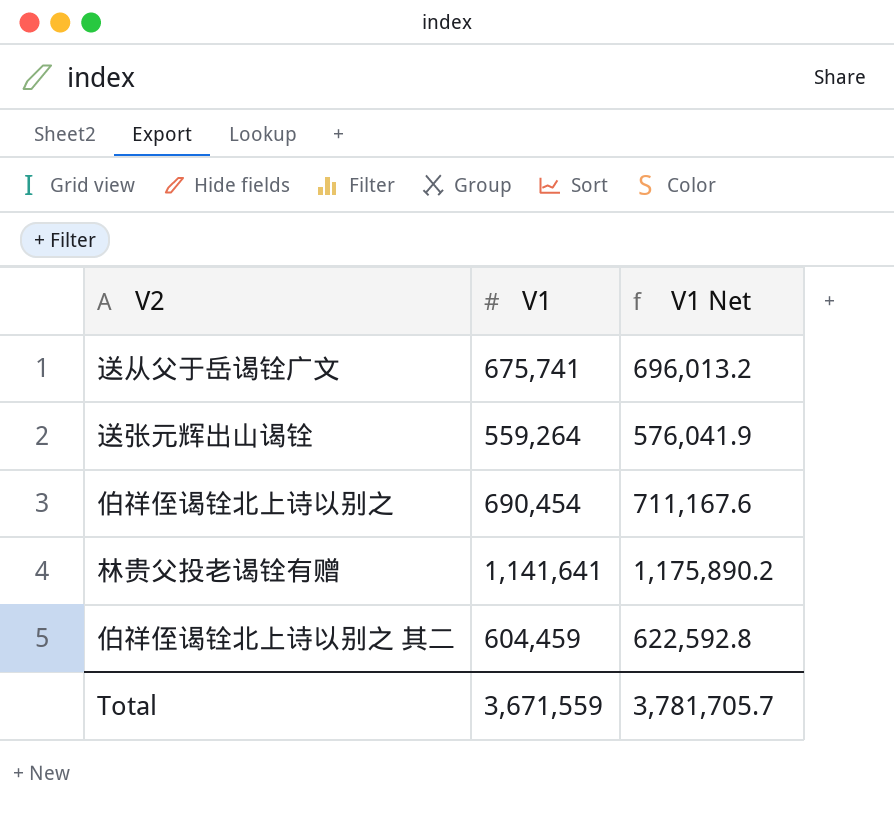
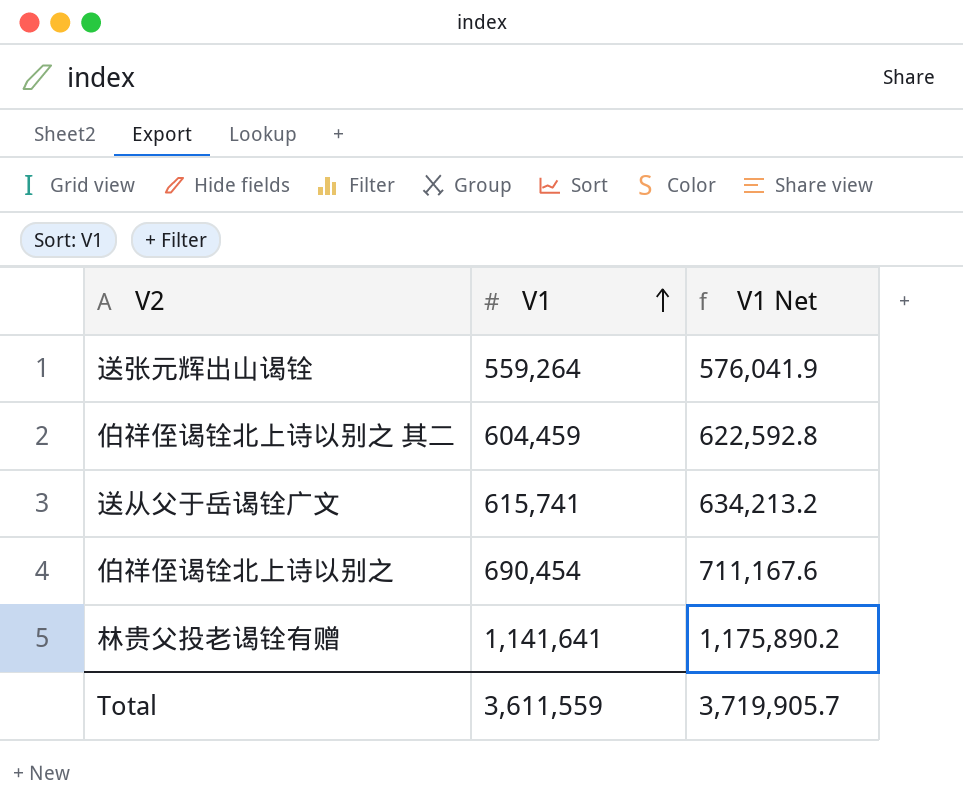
row order: none -> V1 ascending
送从父于岳谒铨广文 | V1: 675,741 -> 615,741
送从父于岳谒铨广文 | V1 Net: 696,013.2 -> 634,213.2
Total | V1: 3,671,559 -> 3,611,559
Total | V1 Net: 3,781,705.7 -> 3,719,905.7

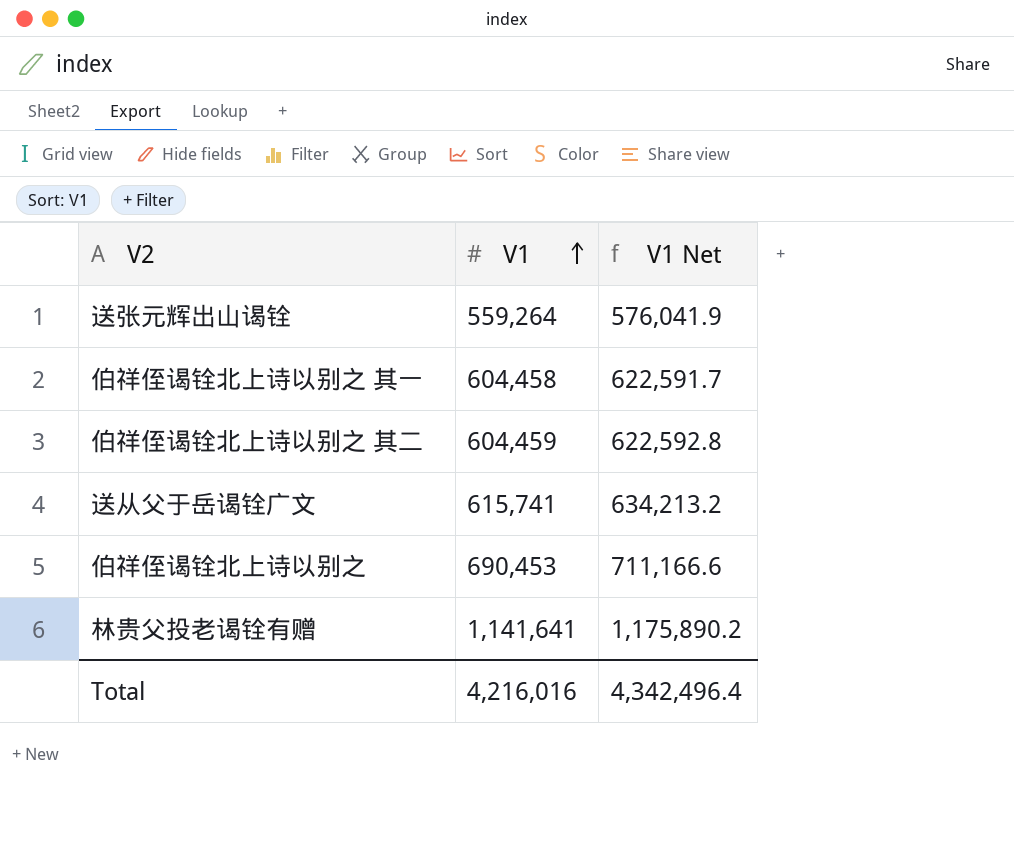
row 伯祥侄谒铨北上诗以别之 其一: none -> 604,458 | 622,591.7
伯祥侄谒铨北上诗以别之 | V1: 690,454 -> 690,453
伯祥侄谒铨北上诗以别之 | V1 Net: 711,167.6 -> 711,166.6
Total | V1: 3,611,559 -> 4,216,016
Total | V1 Net: 3,719,905.7 -> 4,342,496.4

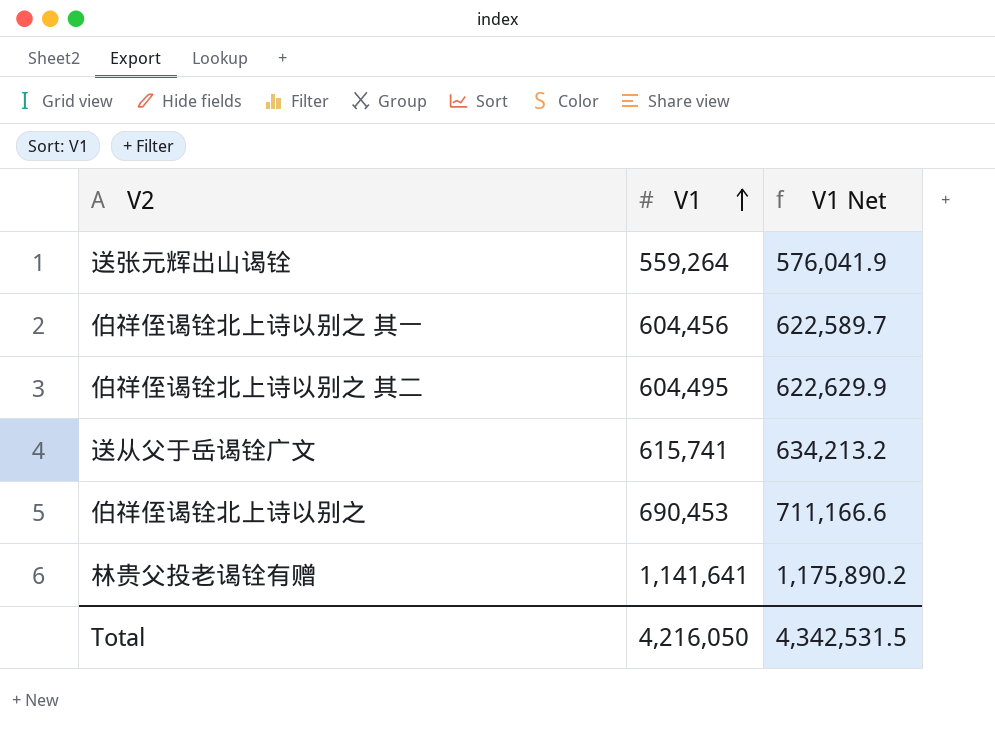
伯祥侄谒铨北上诗以别之 其一 | V1: 604,458 -> 604,456
伯祥侄谒铨北上诗以别之 其一 | V1 Net: 622,591.7 -> 622,589.7
伯祥侄谒铨北上诗以别之 其二 | V1: 604,459 -> 604,495
伯祥侄谒铨北上诗以别之 其二 | V1 Net: 622,592.8 -> 622,629.9
Total | V1: 4,216,016 -> 4,216,050
Total | V1 Net: 4,342,496.4 -> 4,342,531.5

